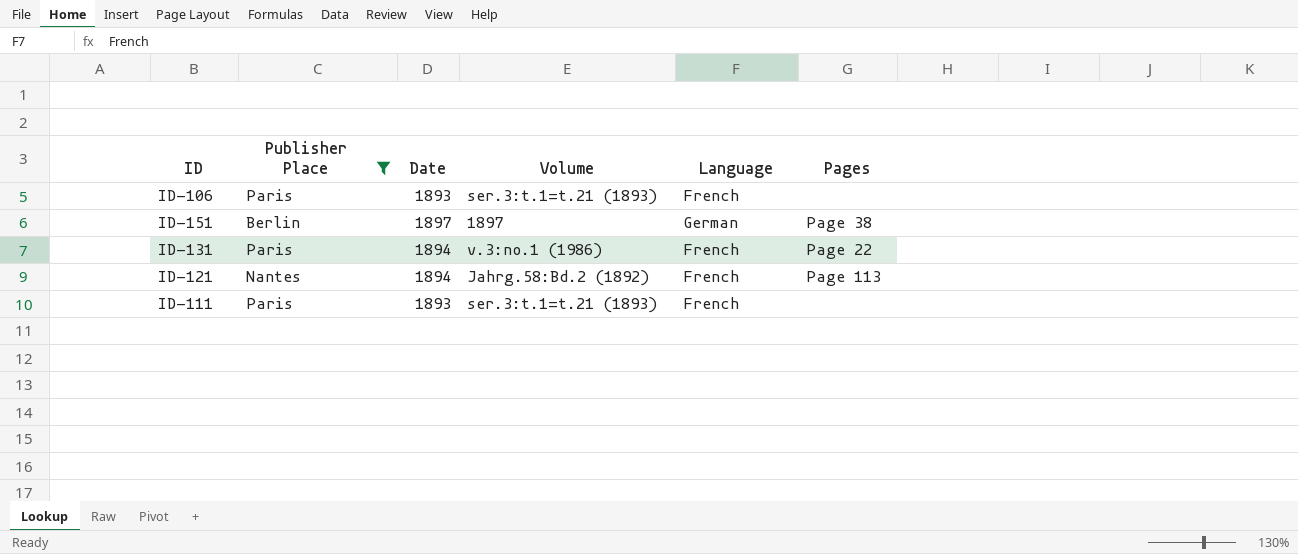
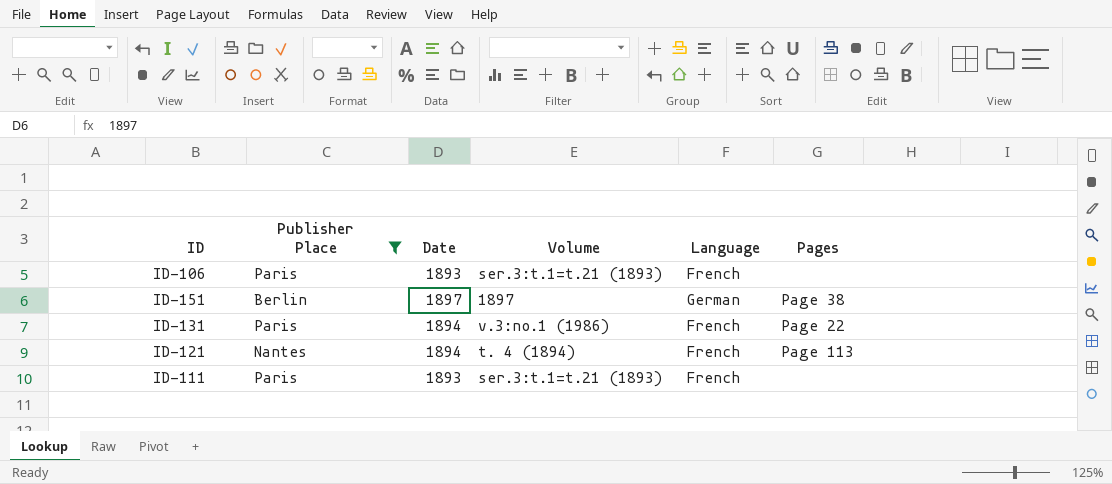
ID-121 | Volume: Jahrg.58:Bd.2 (1892) -> t. 4 (1894)

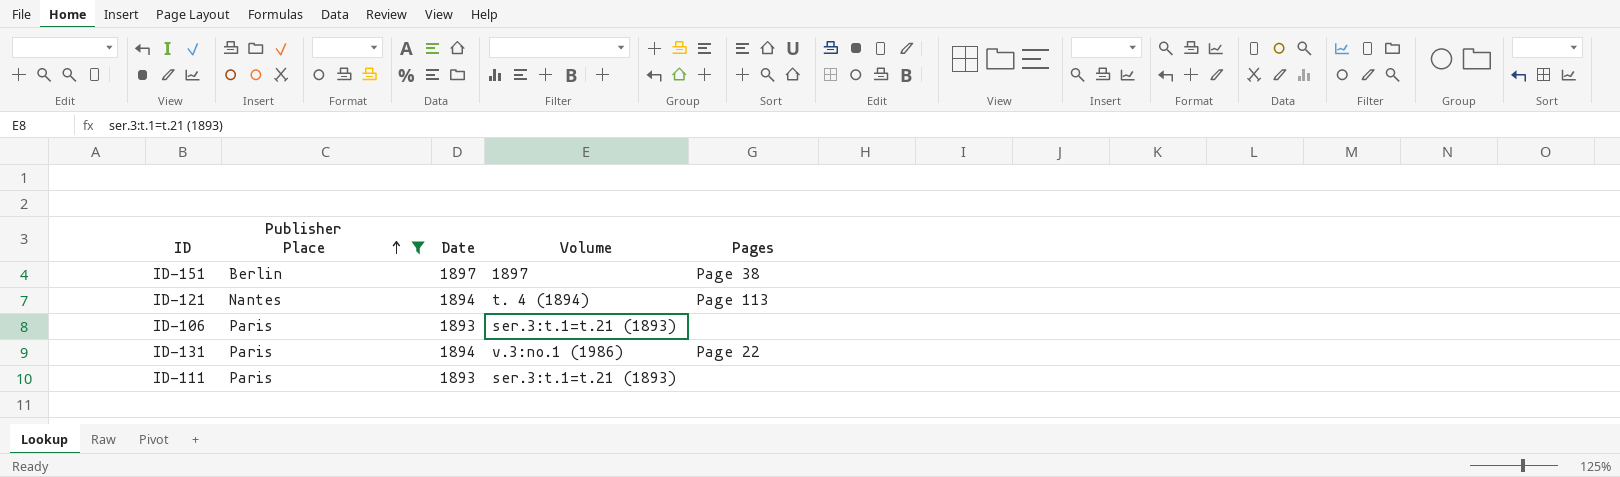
row order: none -> Publisher Place ascending
column Language | position: 5 -> none

